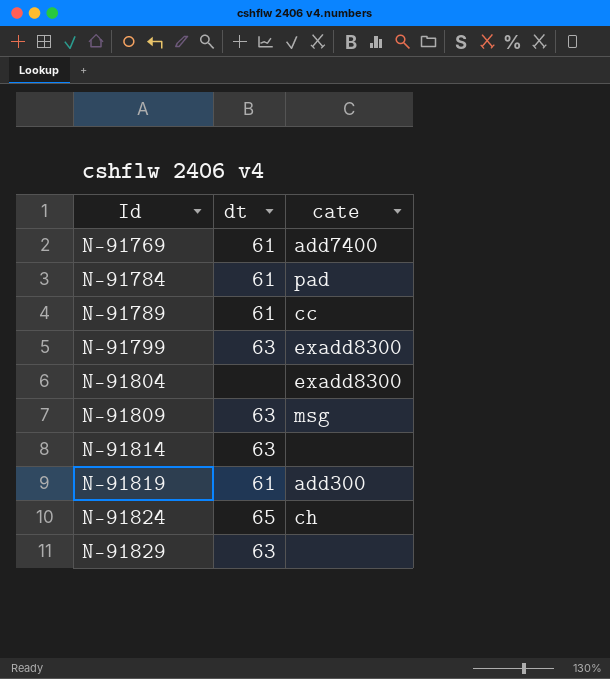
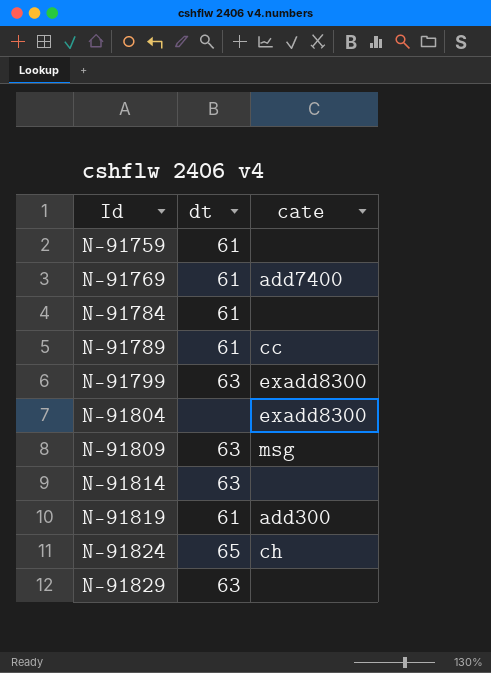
row N-91759: none -> 61 | none
N-91784 | cate: pad -> none

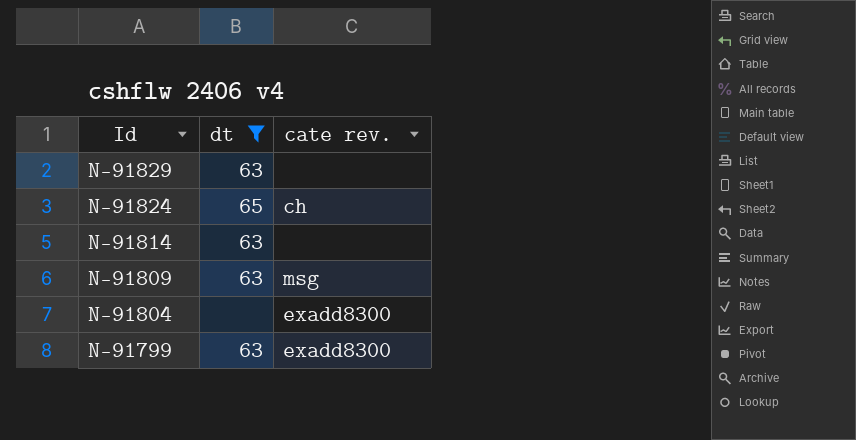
filter: none -> dt != 61
row order: Id ascending -> Id descending
column name: cate -> cate rev.

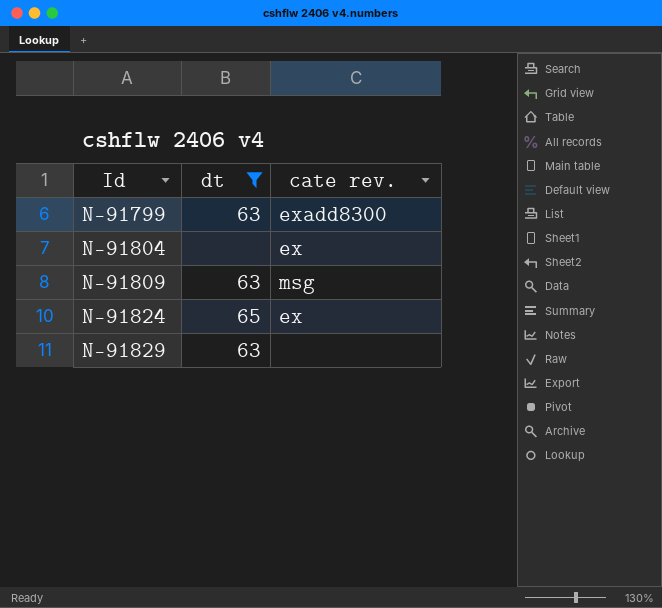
row order: Id descending -> Id ascending
row N-91814: 63 | none -> none
N-91804 | cate rev.: exadd8300 -> ex
N-91824 | cate rev.: ch -> ex

